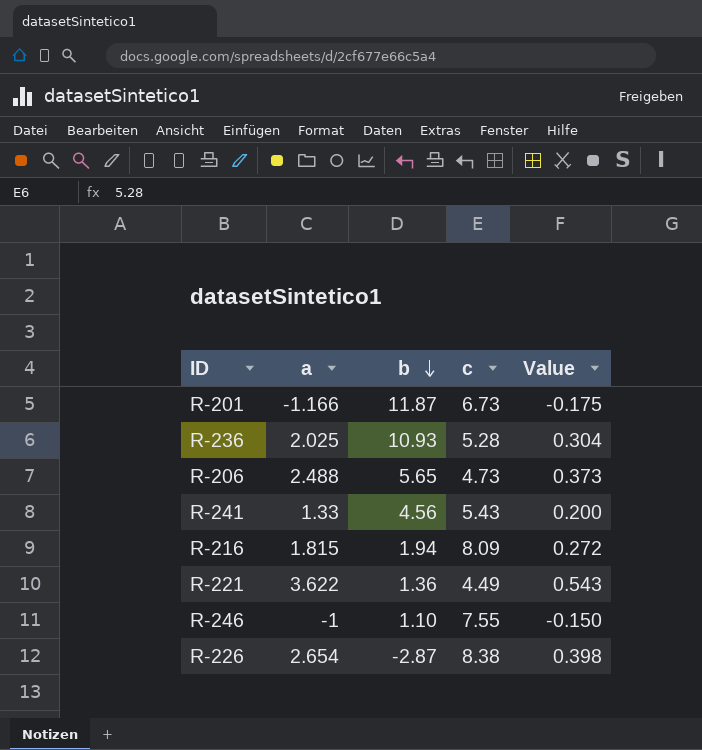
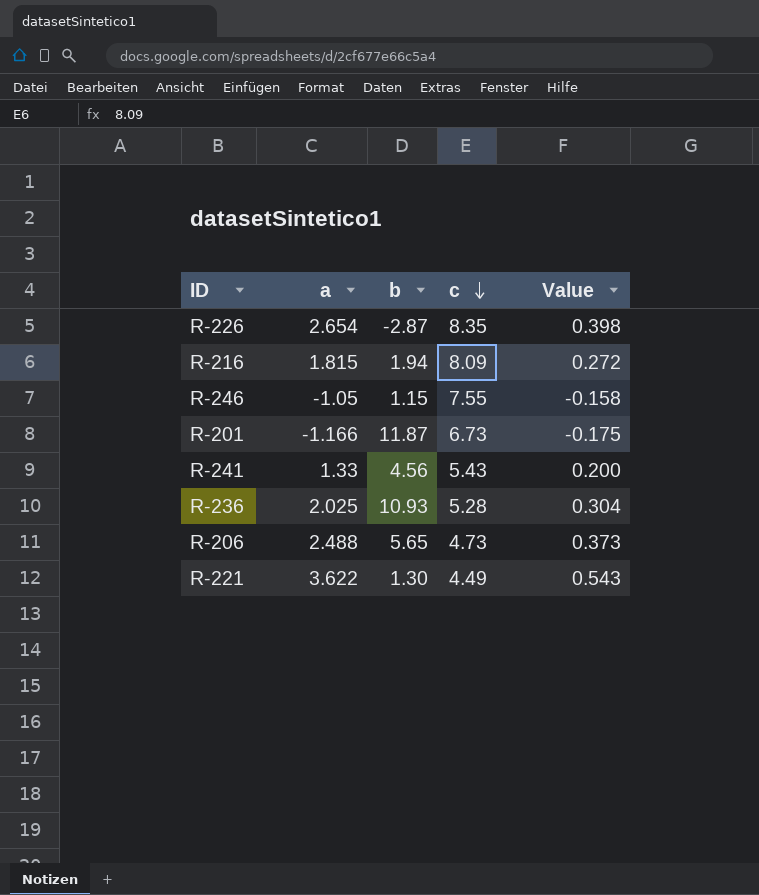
row order: b descending -> c descending
R-226 | c: 8.38 -> 8.35
R-246 | a: -1 -> -1.05
R-246 | b: 1.10 -> 1.15
R-246 | Value: -0.150 -> -0.158
R-221 | b: 1.36 -> 1.30

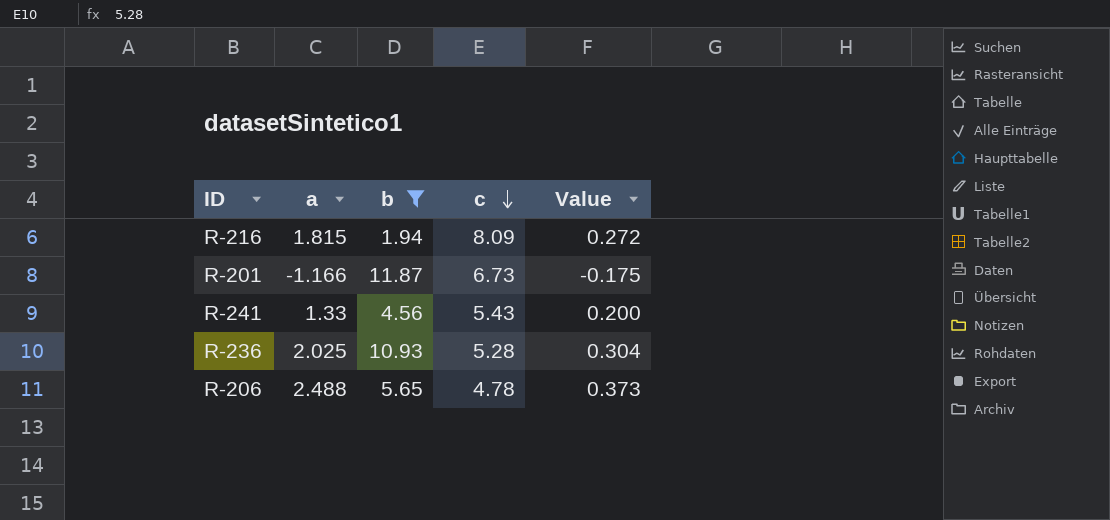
filter: none -> b >= 1.94
R-206 | c: 4.73 -> 4.78

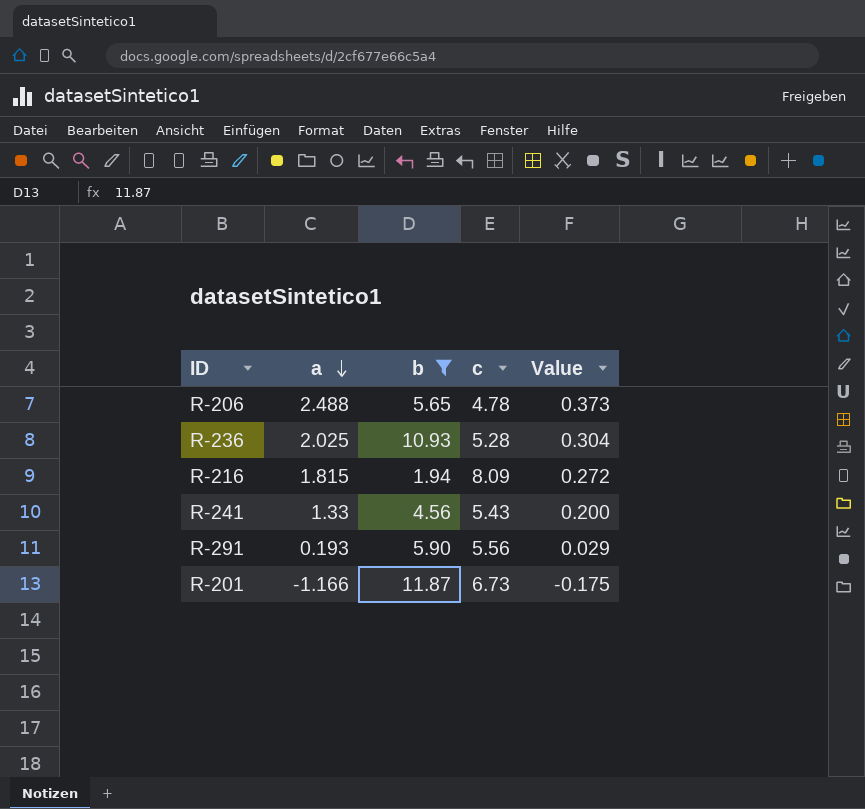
row order: c descending -> a descending
row R-291: none -> 0.193 | 5.90 | 5.56 | 0.029

